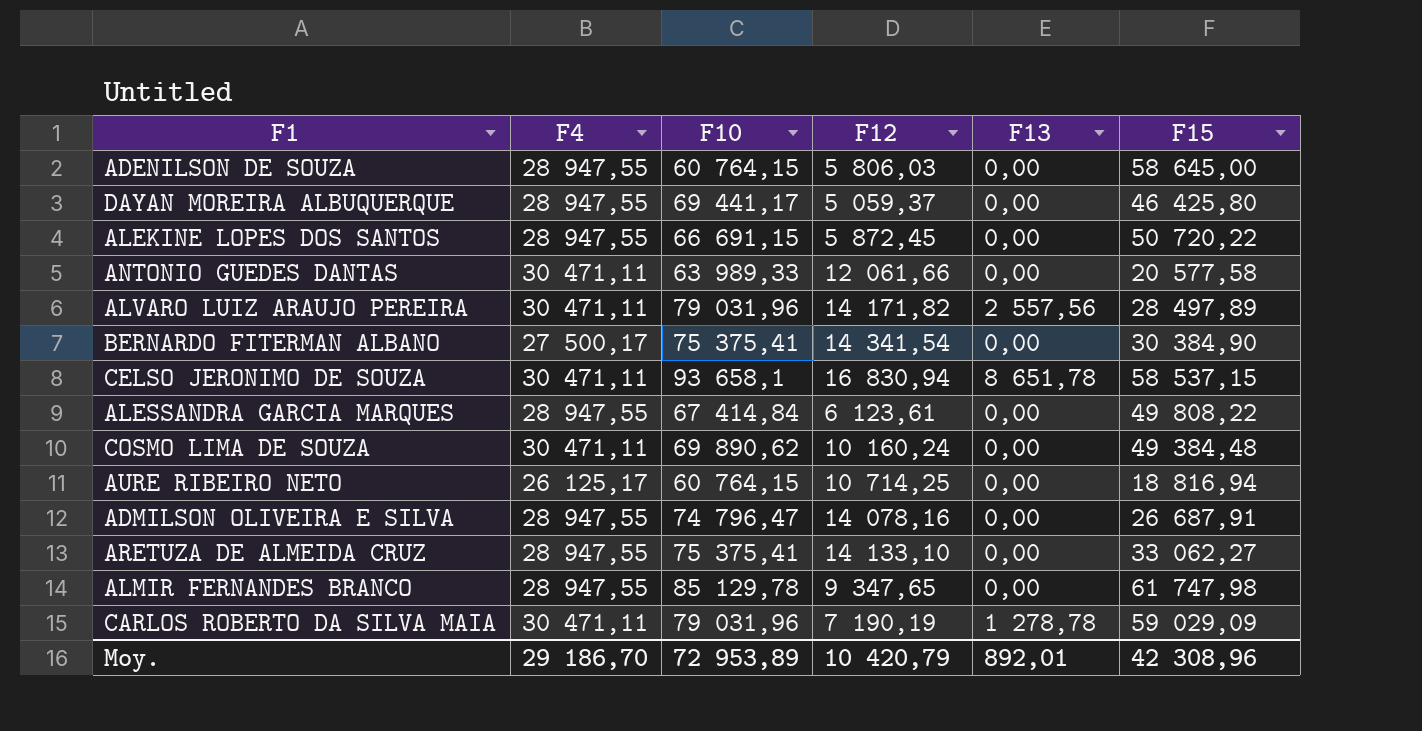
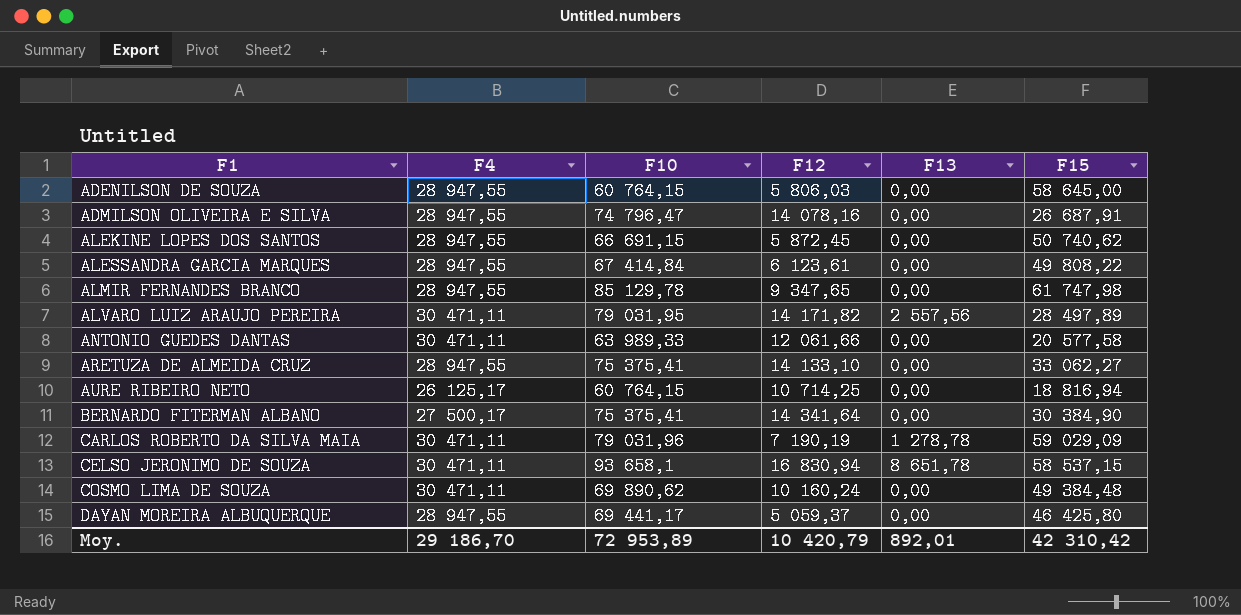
row order: none -> F1 ascending
ALEKINE LOPES DOS SANTOS | F15: 50 720,22 -> 50 740,62
ALVARO LUIZ ARAUJO PEREIRA | F10: 79 031,96 -> 79 031,95
BERNARDO FITERMAN ALBANO | F12: 14 341,54 -> 14 341,64
Moy. | F15: 42 308,96 -> 42 310,42

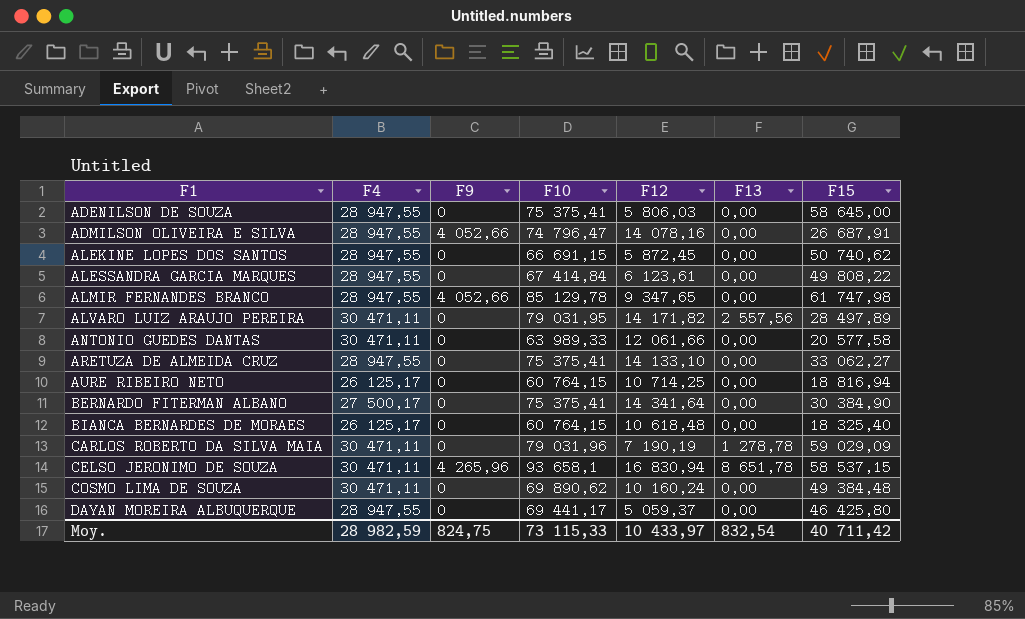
column F9 | position: none -> 3
ADENILSON DE SOUZA | F10: 60 764,15 -> 75 375,41
row BIANCA BERNARDES DE MORAES: none -> 26 125,17 | 0 | 60 764,15 | 10 618,48 | 0,00 | 18 325,40
Moy. | F4: 29 186,70 -> 28 982,59
Moy. | F10: 72 953,89 -> 73 115,33
Moy. | F12: 10 420,79 -> 10 433,97
Moy. | F13: 892,01 -> 832,54
Moy. | F15: 42 310,42 -> 40 711,42

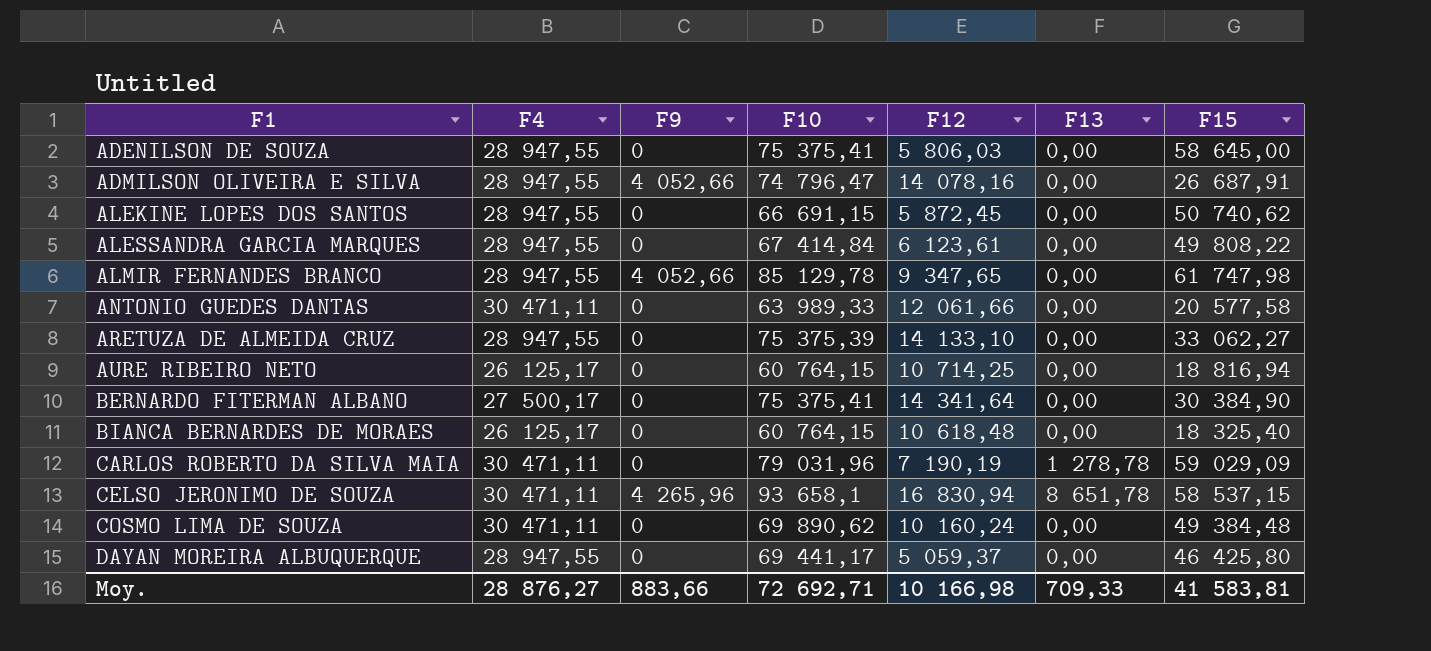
row ALVARO LUIZ ARAUJO PEREIRA: 30 471,11 | 0 | 79 031,95 | 14 171,82 | 2 557,56 | 28 497,89 -> none
ARETUZA DE ALMEIDA CRUZ | F10: 75 375,41 -> 75 375,39
Moy. | F4: 28 982,59 -> 28 876,27
Moy. | F9: 824,75 -> 883,66
Moy. | F10: 73 115,33 -> 72 692,71
Moy. | F12: 10 433,97 -> 10 166,98
Moy. | F13: 832,54 -> 709,33
Moy. | F15: 40 711,42 -> 41 583,81

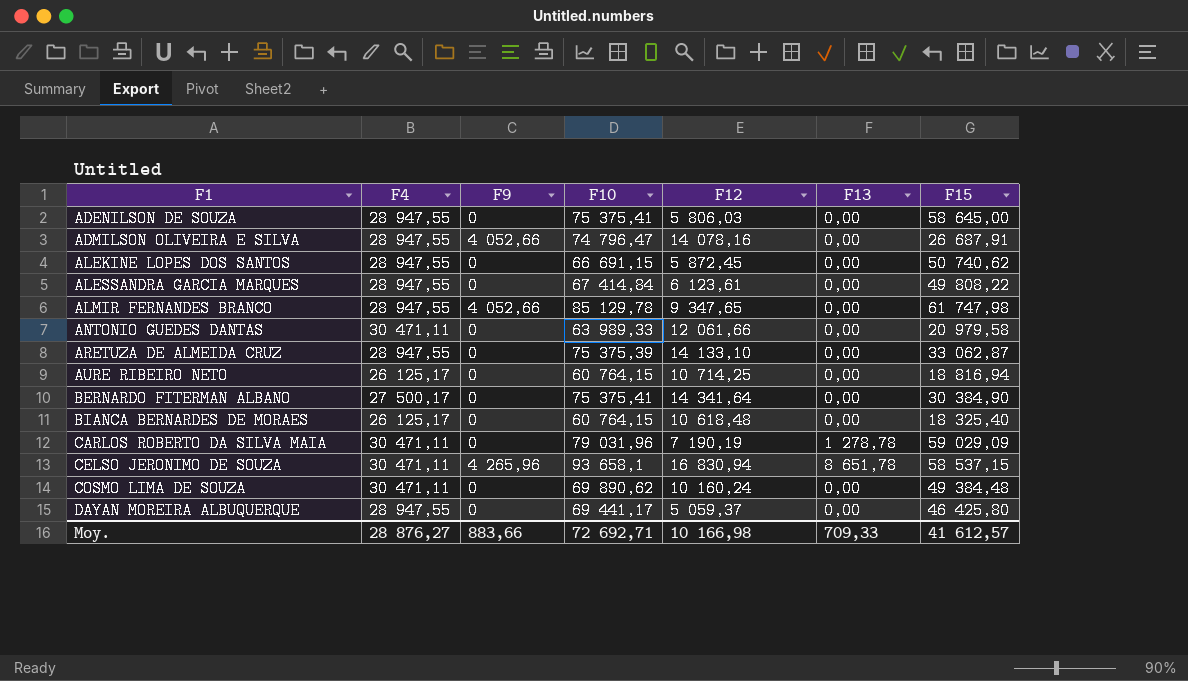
ANTONIO GUEDES DANTAS | F15: 20 577,58 -> 20 979,58
ARETUZA DE ALMEIDA CRUZ | F15: 33 062,27 -> 33 062,87
Moy. | F15: 41 583,81 -> 41 612,57

